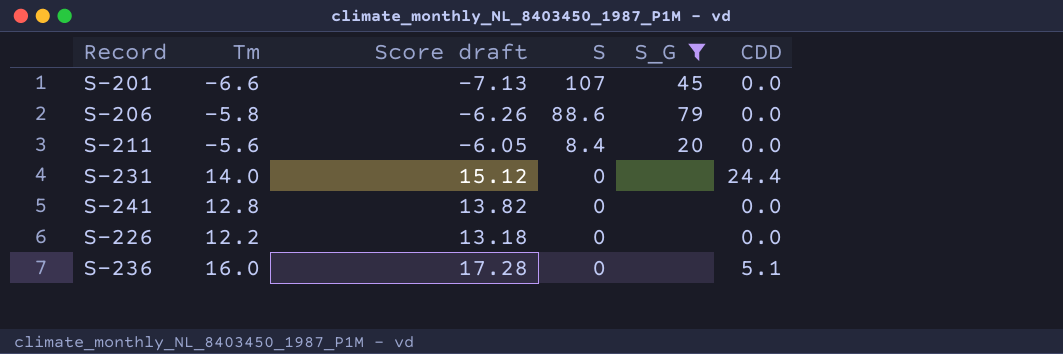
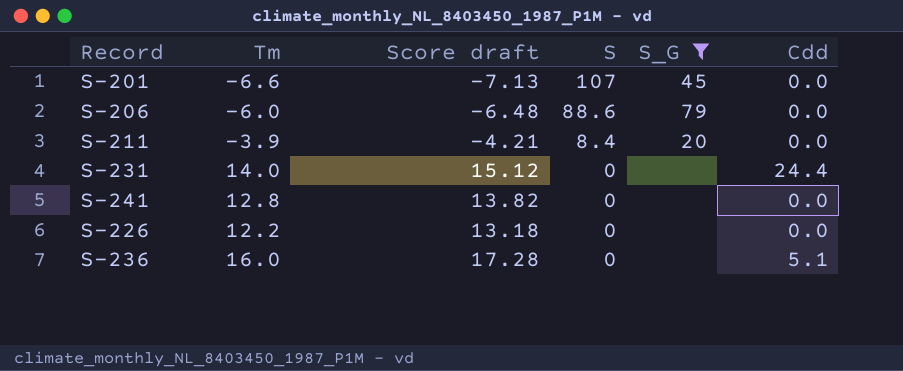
column name: CDD -> Cdd
S-206 | Tm: -5.8 -> -6.0
S-206 | Score draft: -6.26 -> -6.48
S-211 | Tm: -5.6 -> -3.9
S-211 | Score draft: -6.05 -> -4.21

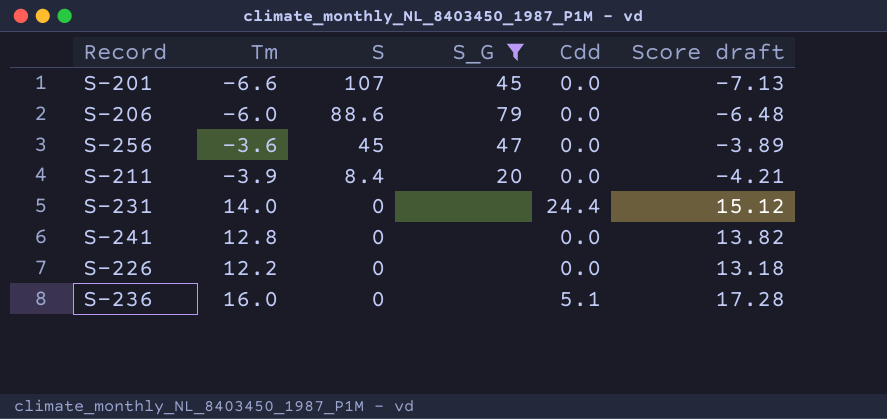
column Score draft | position: 3 -> 6
row S-256: none -> -3.6 | 45 | 47 | 0.0 | -3.89

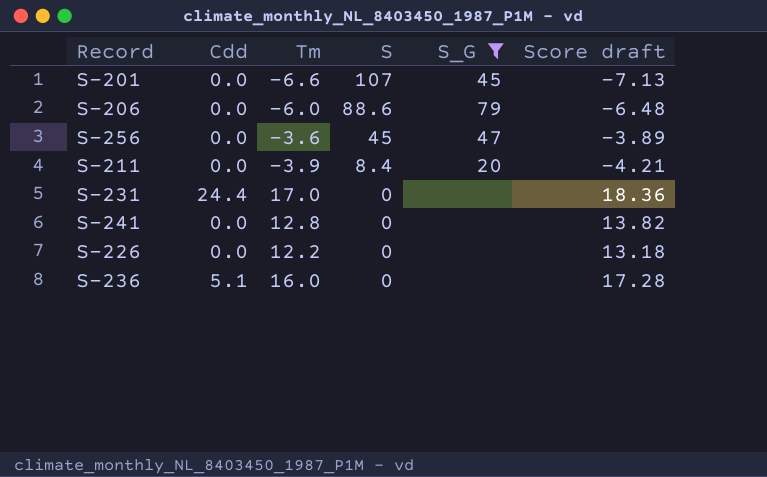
column Cdd | position: 5 -> 2
S-231 | Tm: 14.0 -> 17.0
S-231 | Score draft: 15.12 -> 18.36

